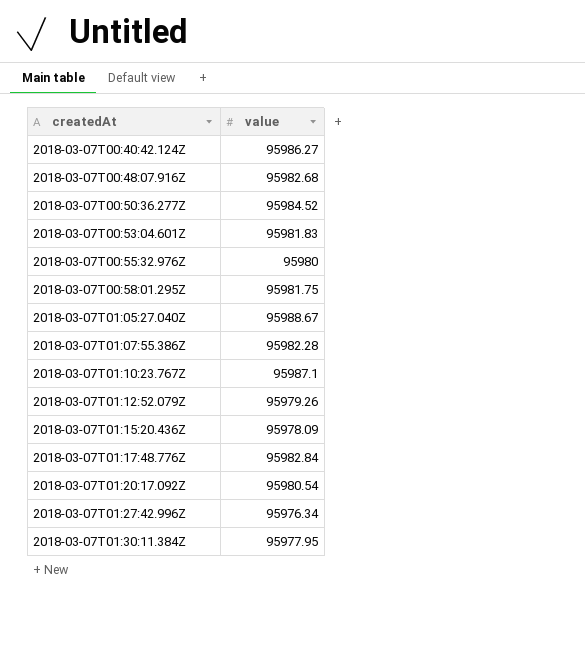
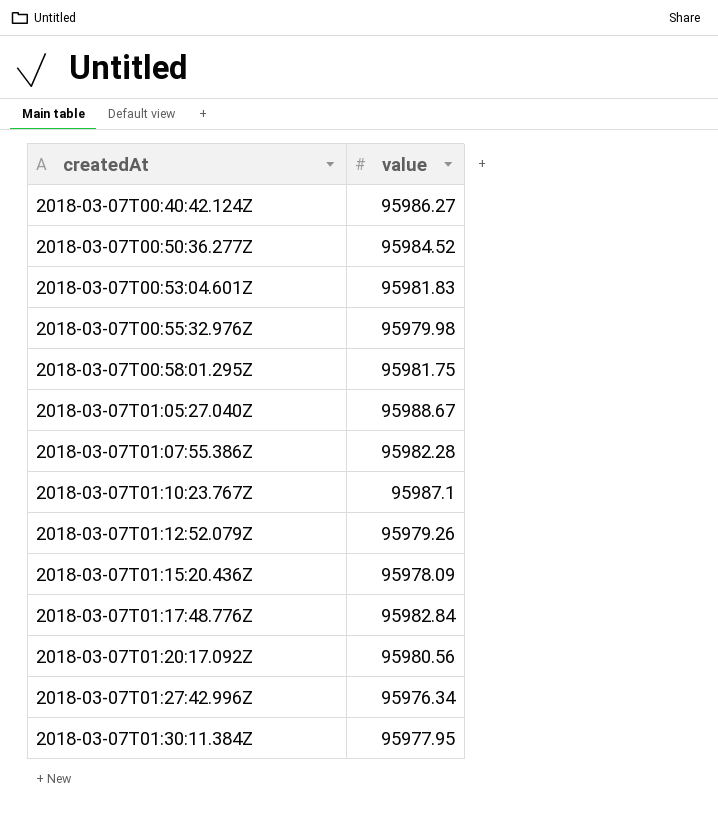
row 2018-03-07T00:48:07.916Z: 95982.68 -> none
2018-03-07T00:55:32.976Z | value: 95980 -> 95979.98
2018-03-07T01:20:17.092Z | value: 95980.54 -> 95980.56

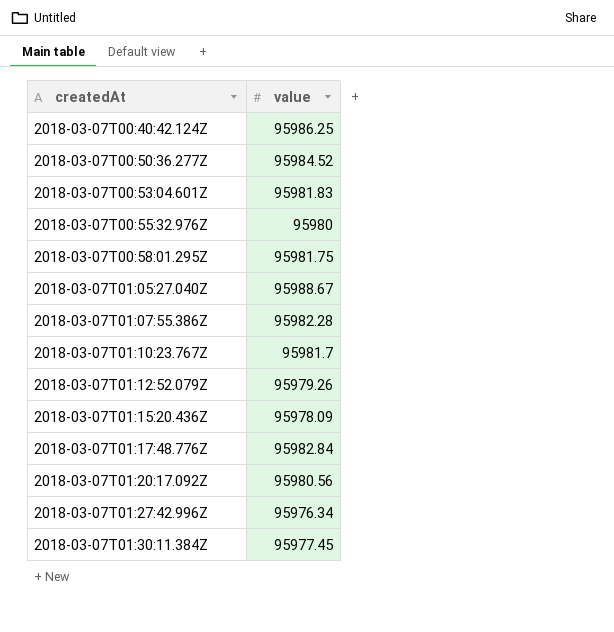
2018-03-07T00:40:42.124Z | value: 95986.27 -> 95986.25
2018-03-07T00:55:32.976Z | value: 95979.98 -> 95980
2018-03-07T01:10:23.767Z | value: 95987.1 -> 95981.7
2018-03-07T01:30:11.384Z | value: 95977.95 -> 95977.45

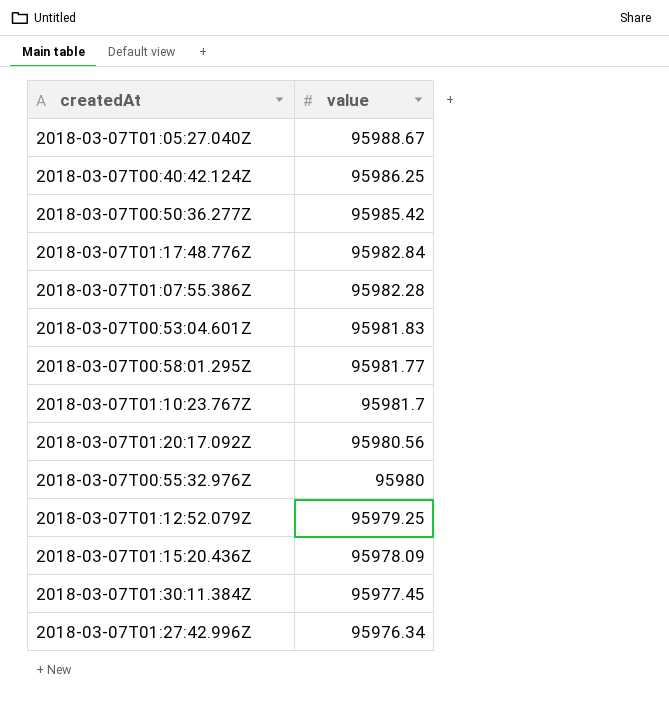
row order: createdAt ascending -> value descending
2018-03-07T00:50:36.277Z | value: 95984.52 -> 95985.42
2018-03-07T00:58:01.295Z | value: 95981.75 -> 95981.77
2018-03-07T01:12:52.079Z | value: 95979.26 -> 95979.25

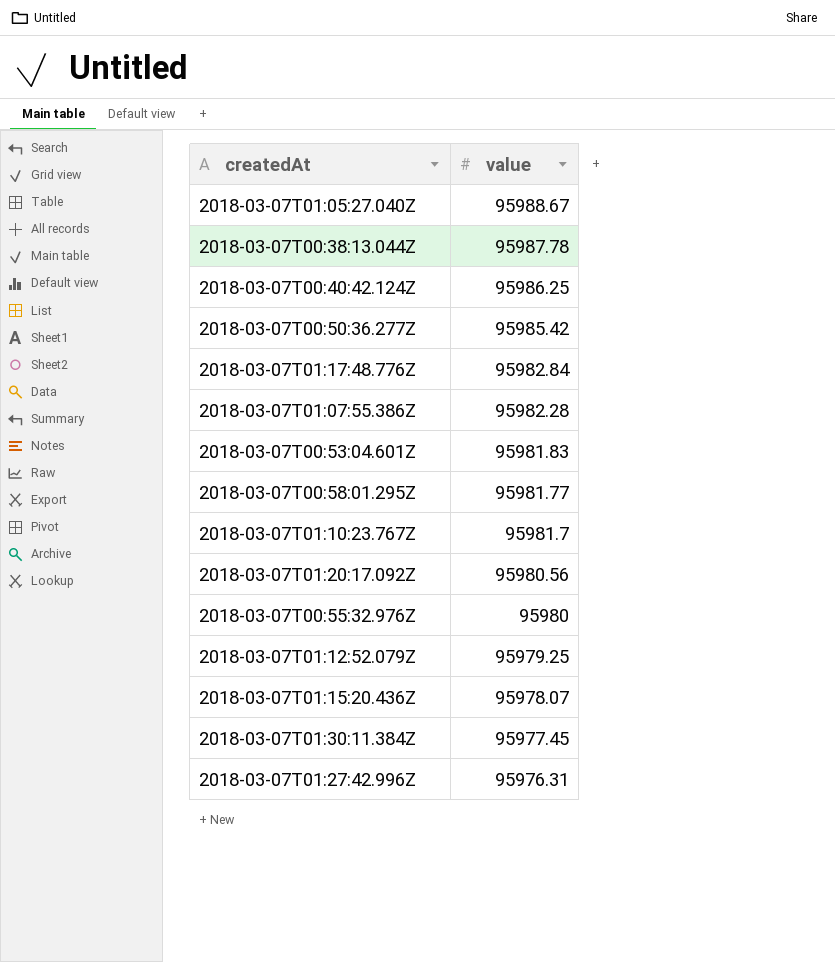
row 2018-03-07T00:38:13.044Z: none -> 95987.78
2018-03-07T01:15:20.436Z | value: 95978.09 -> 95978.07
2018-03-07T01:27:42.996Z | value: 95976.34 -> 95976.31

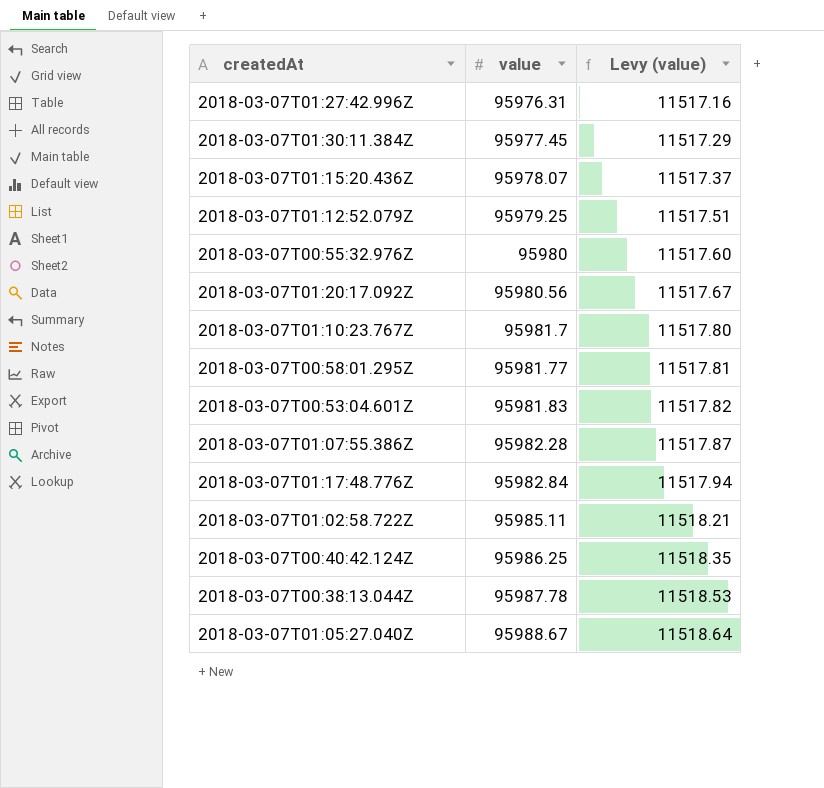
row order: value descending -> value ascending
column Levy (value) | formula: none -> [value] * 0.12
row 2018-03-07T00:50:36.277Z: 95985.42 -> none
row 2018-03-07T01:02:58.722Z: none -> 95985.11 | 11518.21

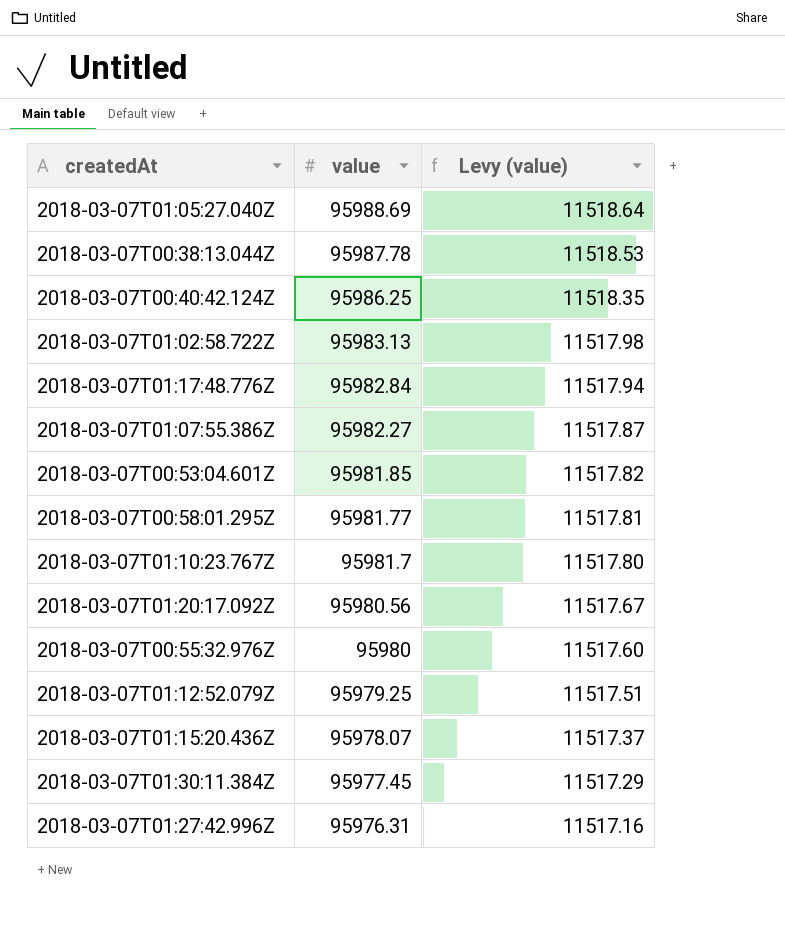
row order: value ascending -> value descending
2018-03-07T01:05:27.040Z | value: 95988.67 -> 95988.69
2018-03-07T01:02:58.722Z | value: 95985.11 -> 95983.13
2018-03-07T01:02:58.722Z | Levy (value): 11518.21 -> 11517.98
2018-03-07T01:07:55.386Z | value: 95982.28 -> 95982.27
2018-03-07T00:53:04.601Z | value: 95981.83 -> 95981.85

